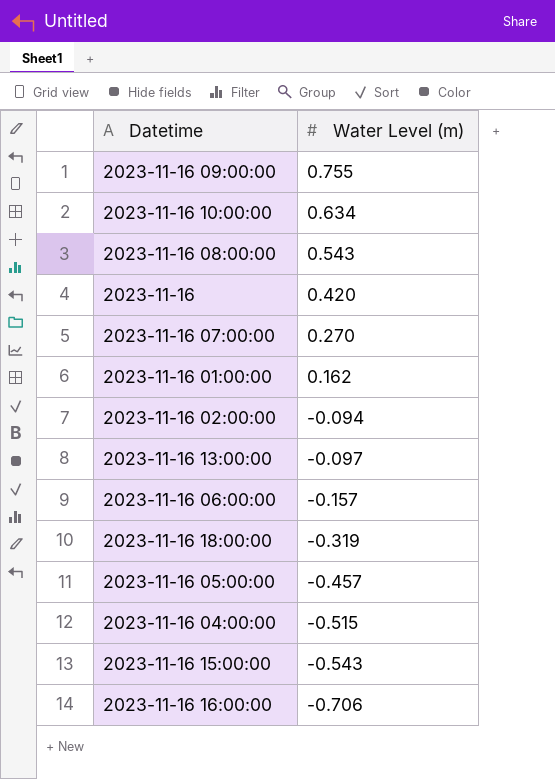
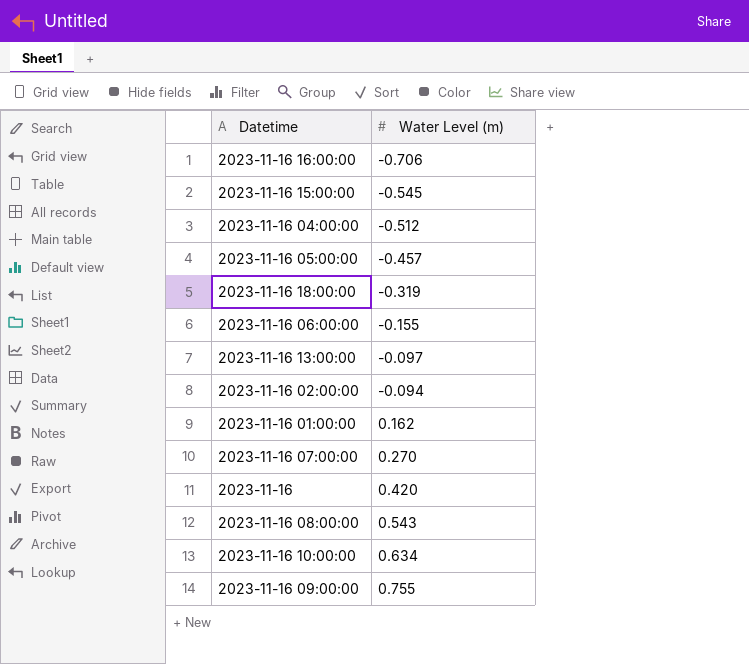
row order: Water Level (m) descending -> Water Level (m) ascending
2023-11-16 15:00:00 | Water Level (m): -0.543 -> -0.545
2023-11-16 04:00:00 | Water Level (m): -0.515 -> -0.512
2023-11-16 06:00:00 | Water Level (m): -0.157 -> -0.155

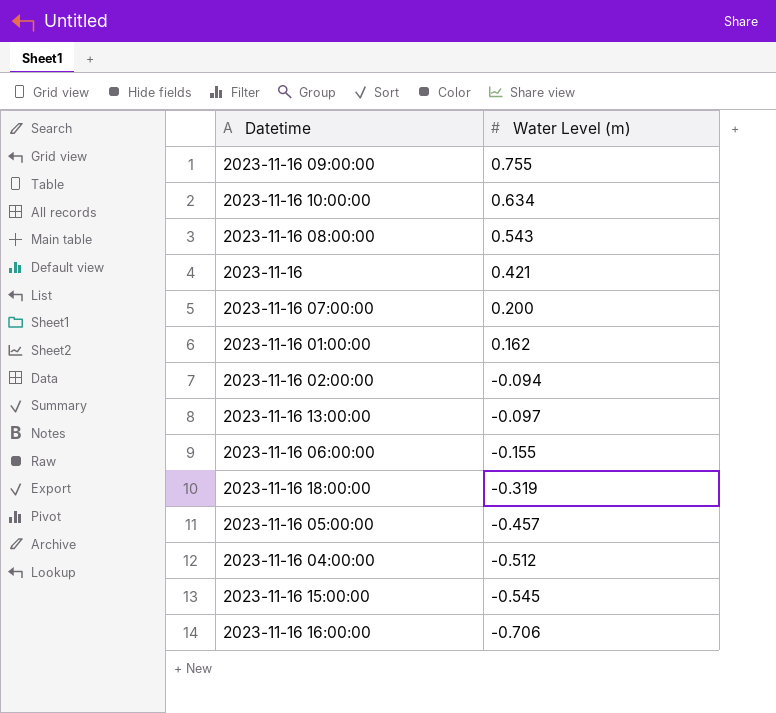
row order: Water Level (m) ascending -> Water Level (m) descending
2023-11-16 | Water Level (m): 0.420 -> 0.421
2023-11-16 07:00:00 | Water Level (m): 0.270 -> 0.200

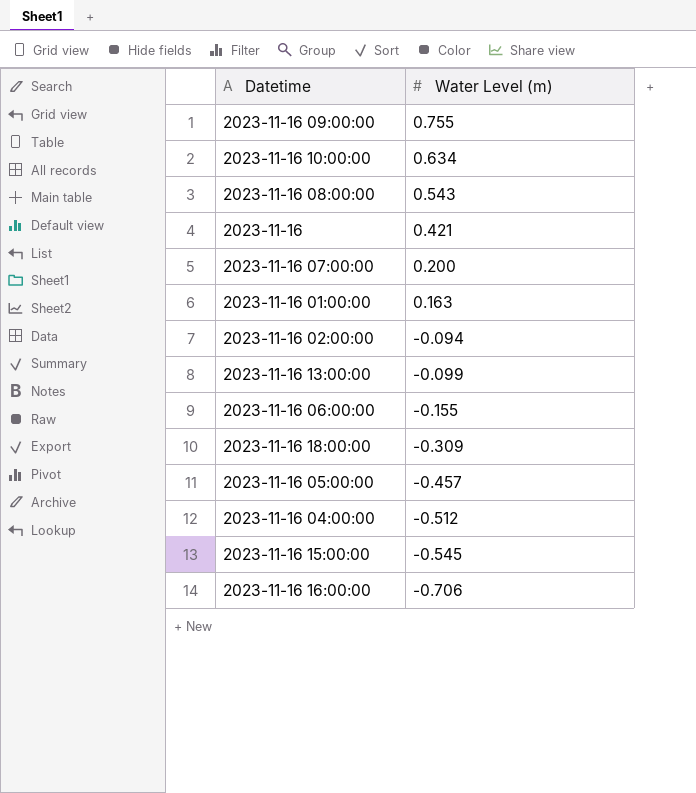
2023-11-16 01:00:00 | Water Level (m): 0.162 -> 0.163
2023-11-16 13:00:00 | Water Level (m): -0.097 -> -0.099
2023-11-16 18:00:00 | Water Level (m): -0.319 -> -0.309

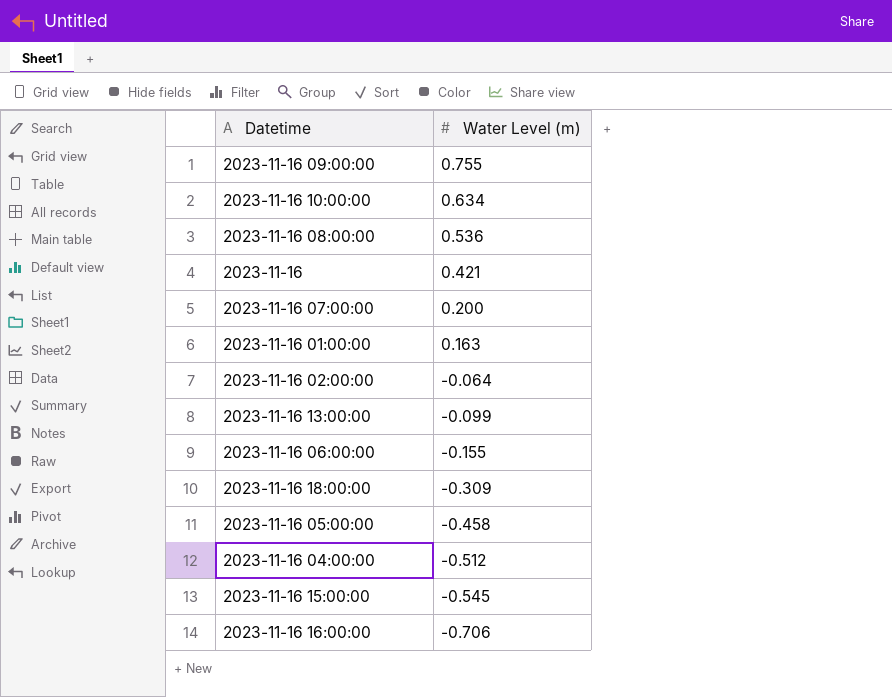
2023-11-16 08:00:00 | Water Level (m): 0.543 -> 0.536
2023-11-16 02:00:00 | Water Level (m): -0.094 -> -0.064
2023-11-16 05:00:00 | Water Level (m): -0.457 -> -0.458

